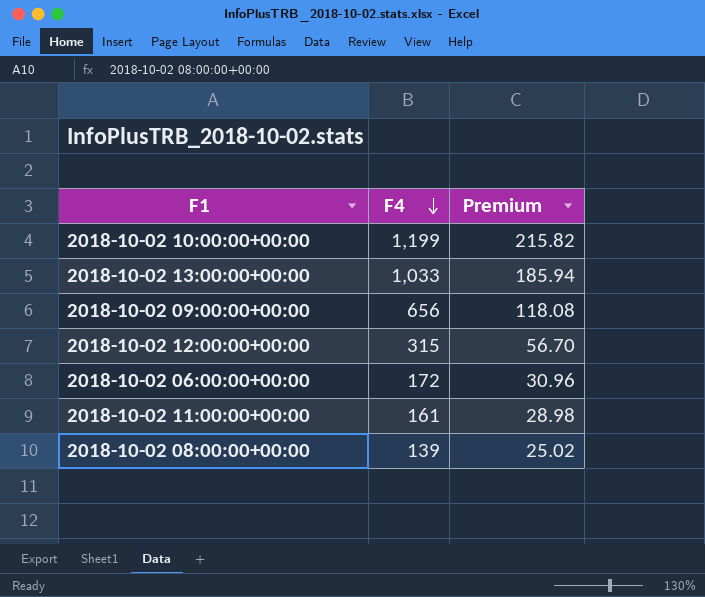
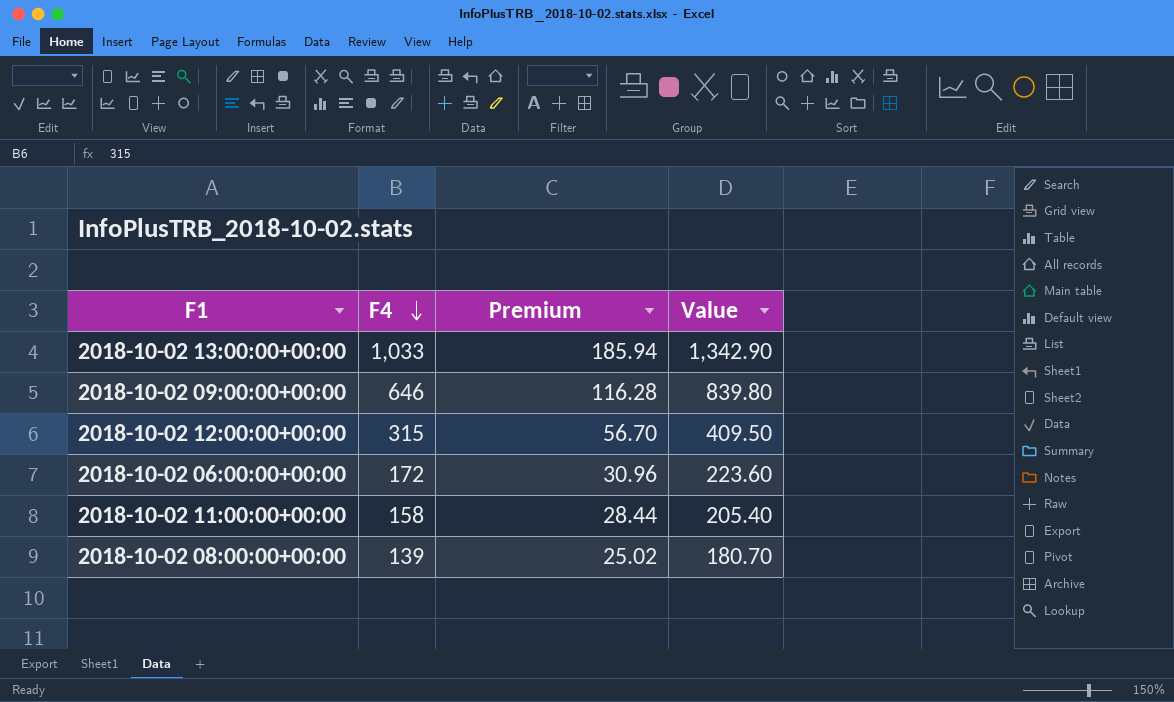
column Value | formula: none -> [F4] * 1.3
row 2018-10-02 10:00:00+00:00: 1,199 | 215.82 -> none
2018-10-02 09:00:00+00:00 | F4: 656 -> 646
2018-10-02 09:00:00+00:00 | Premium: 118.08 -> 116.28
2018-10-02 11:00:00+00:00 | F4: 161 -> 158
2018-10-02 11:00:00+00:00 | Premium: 28.98 -> 28.44

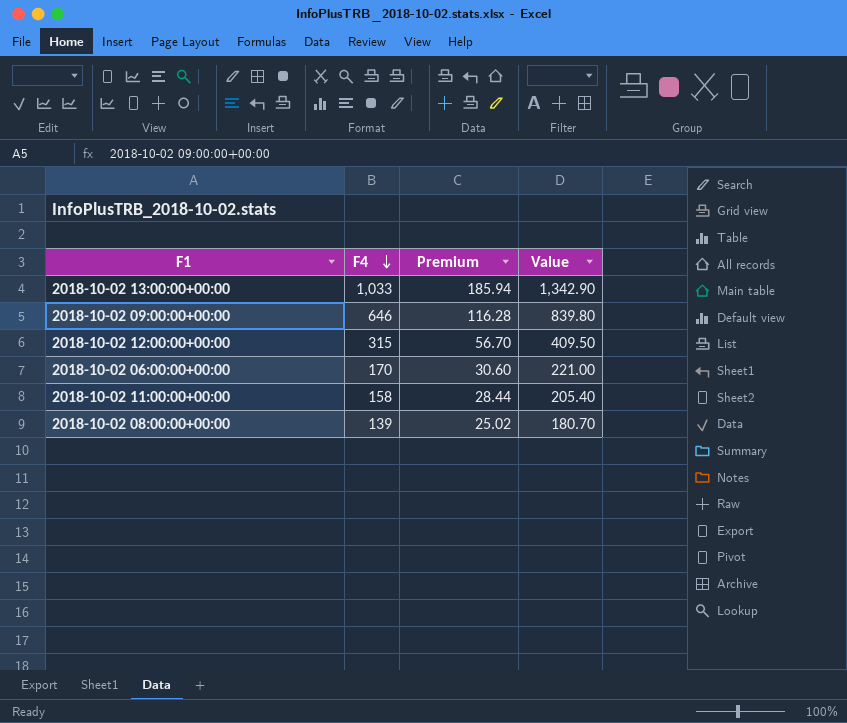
2018-10-02 06:00:00+00:00 | F4: 172 -> 170
2018-10-02 06:00:00+00:00 | Premium: 30.96 -> 30.60
2018-10-02 06:00:00+00:00 | Value: 223.60 -> 221.00

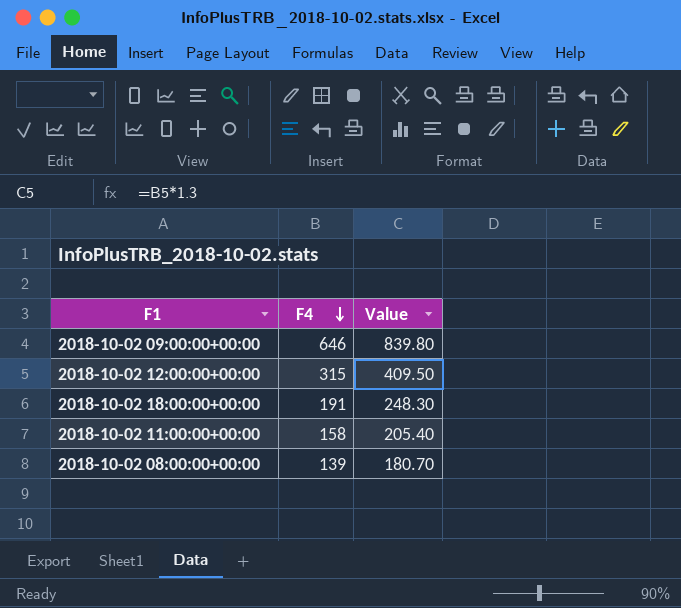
column Premium | formula: [F4] * 0.18 -> none
row 2018-10-02 13:00:00+00:00: 1,033 | 185.94 | 1,342.90 -> none
row 2018-10-02 06:00:00+00:00: 170 | 30.60 | 221.00 -> none
row 2018-10-02 18:00:00+00:00: none -> 191 | 248.30

